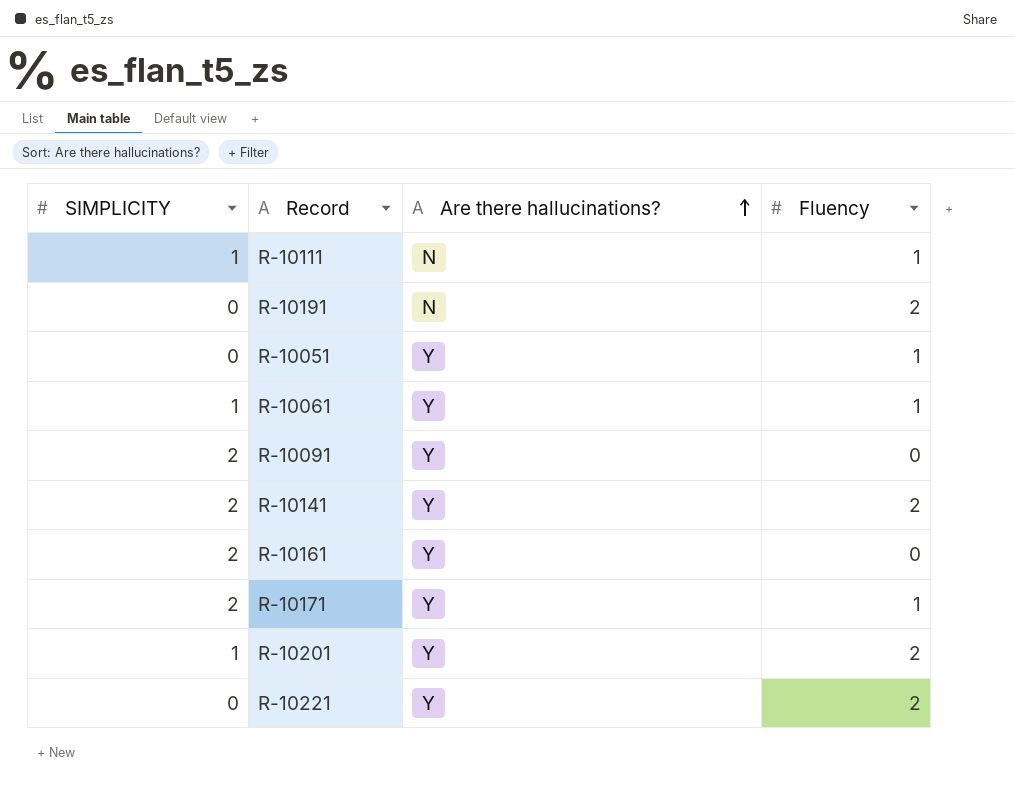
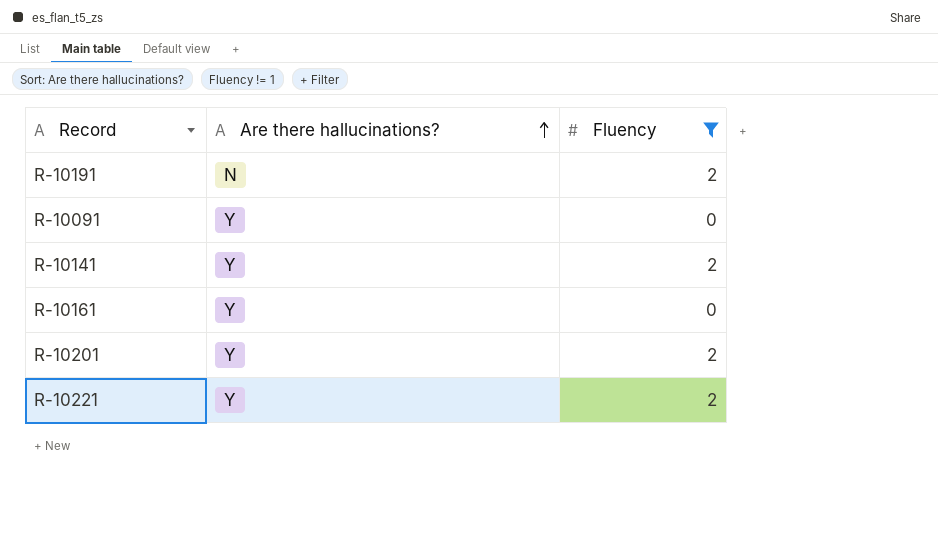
filter: none -> Fluency != 1
column SIMPLICITY | position: 1 -> none

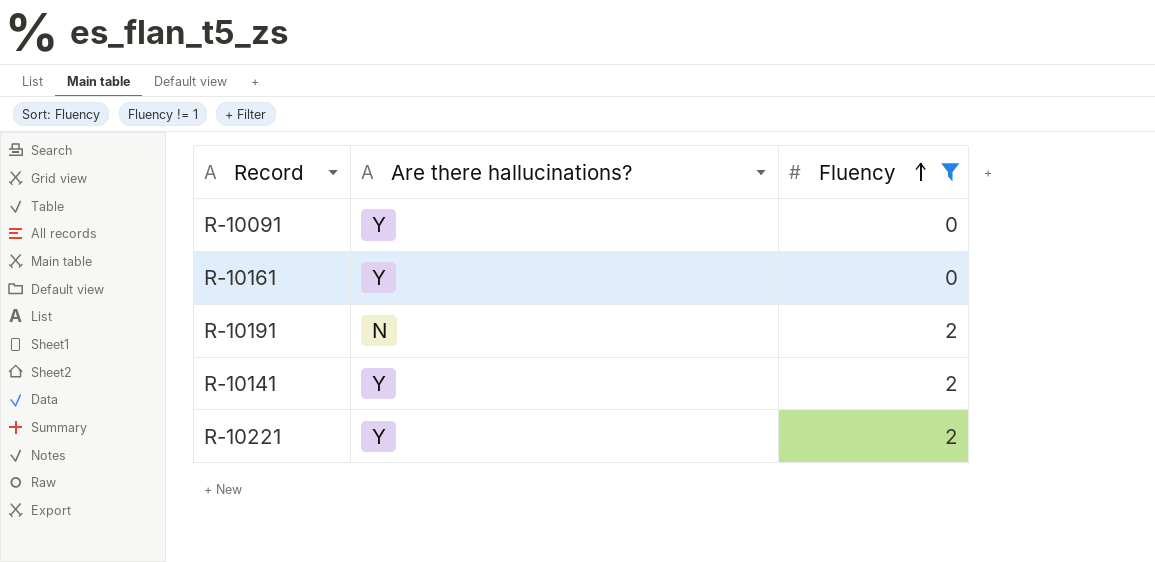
row order: Are there hallucinations? ascending -> Fluency ascending
row R-10201: Y | 2 -> none

